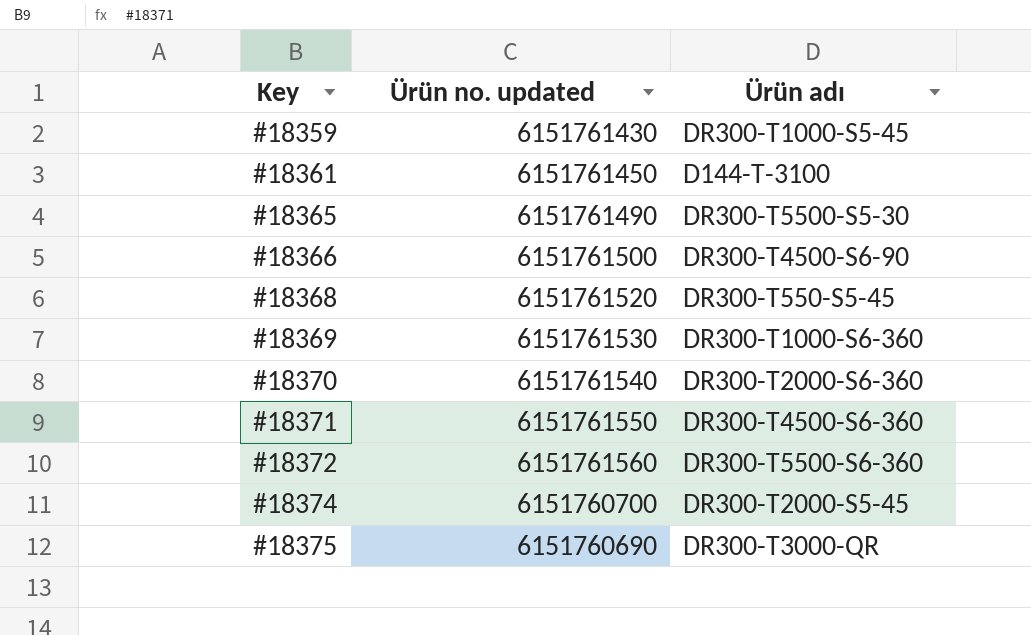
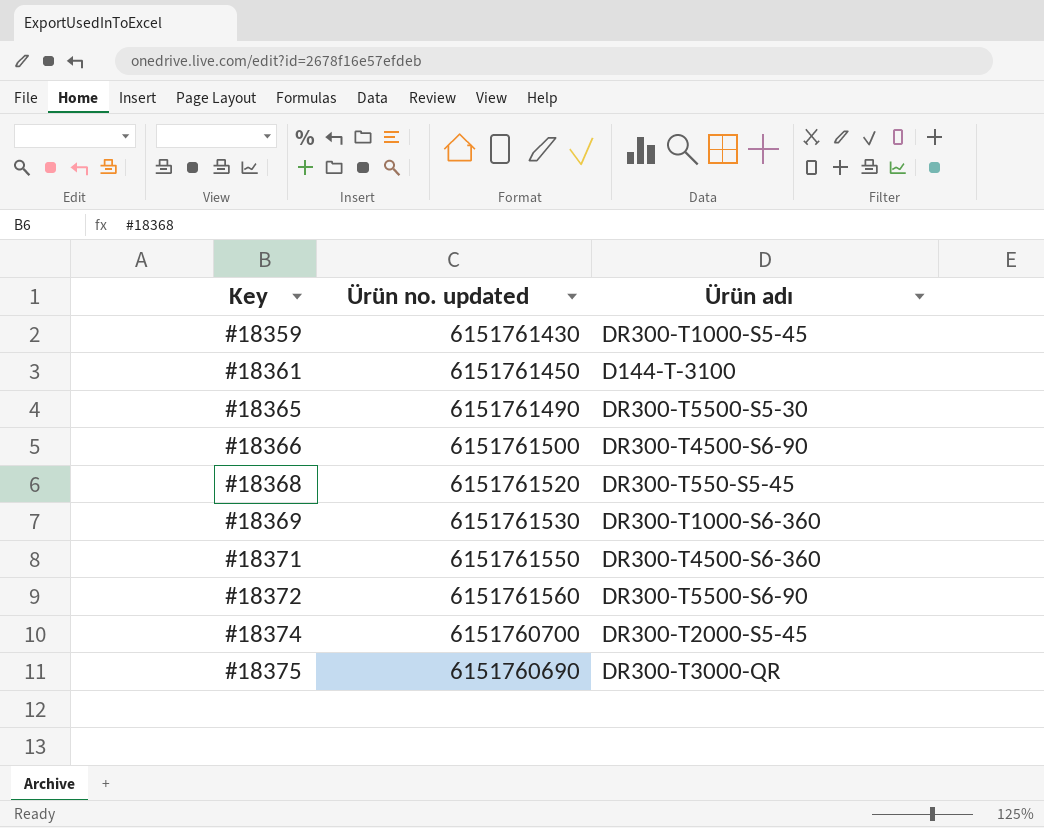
row #18370: 6151761540 | DR300-T2000-S6-360 -> none
#18372 | Ürün adı: DR300-T5500-S6-360 -> DR300-T5500-S6-90

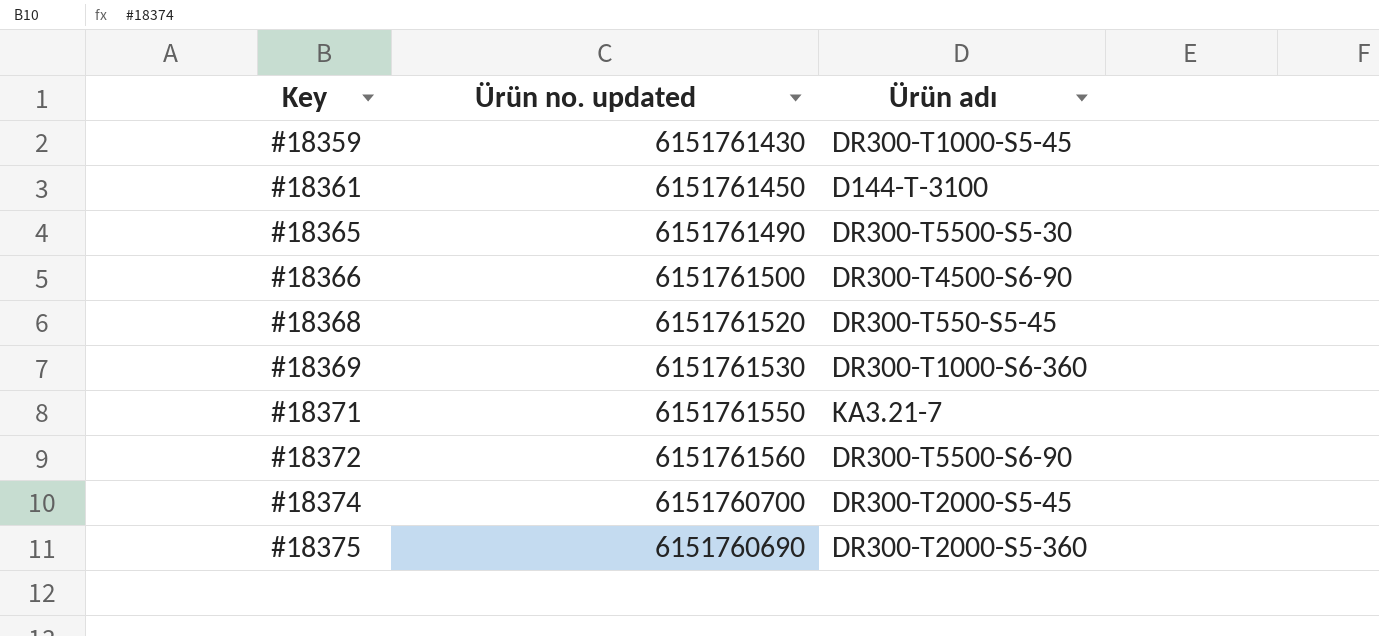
#18371 | Ürün adı: DR300-T4500-S6-360 -> KA3.21-7
#18375 | Ürün adı: DR300-T3000-QR -> DR300-T2000-S5-360

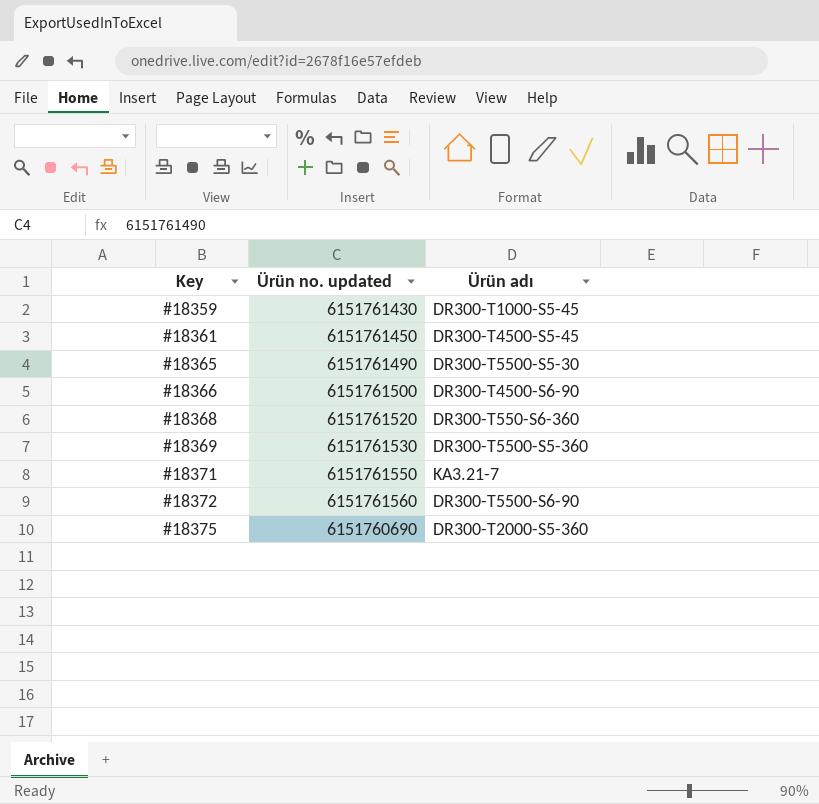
row #18374: 6151760700 | DR300-T2000-S5-45 -> none
#18361 | Ürün adı: D144-T-3100 -> DR300-T4500-S5-45
#18368 | Ürün adı: DR300-T550-S5-45 -> DR300-T550-S6-360
#18369 | Ürün adı: DR300-T1000-S6-360 -> DR300-T5500-S5-360

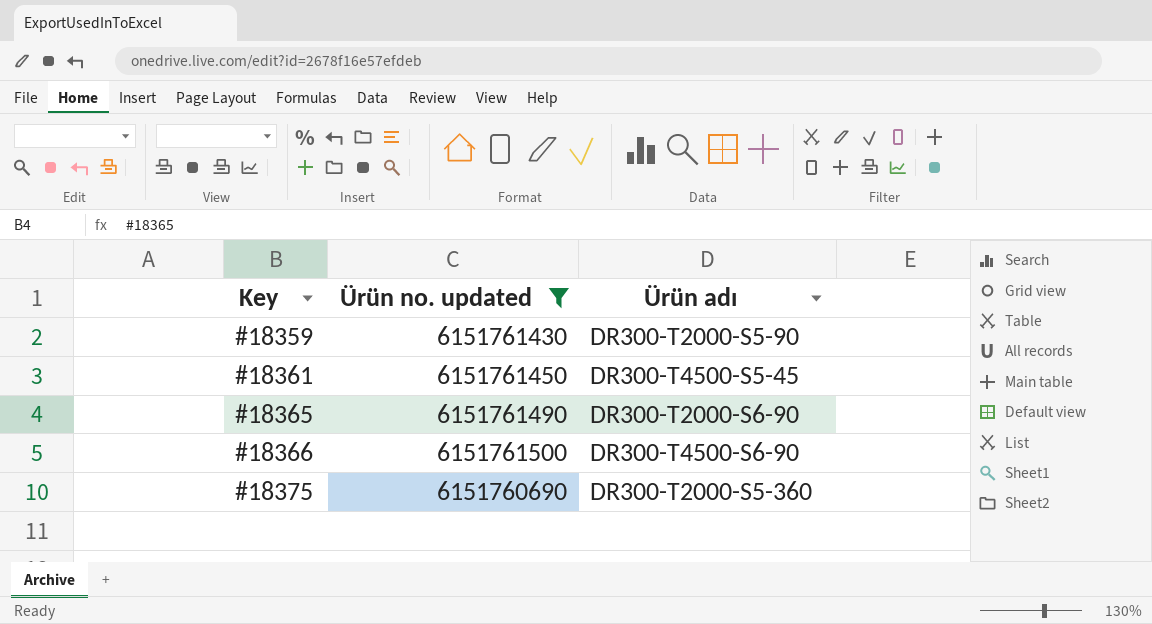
filter: none -> Ürün no. updated <= 6151761500
#18359 | Ürün adı: DR300-T1000-S5-45 -> DR300-T2000-S5-90
#18365 | Ürün adı: DR300-T5500-S5-30 -> DR300-T2000-S6-90

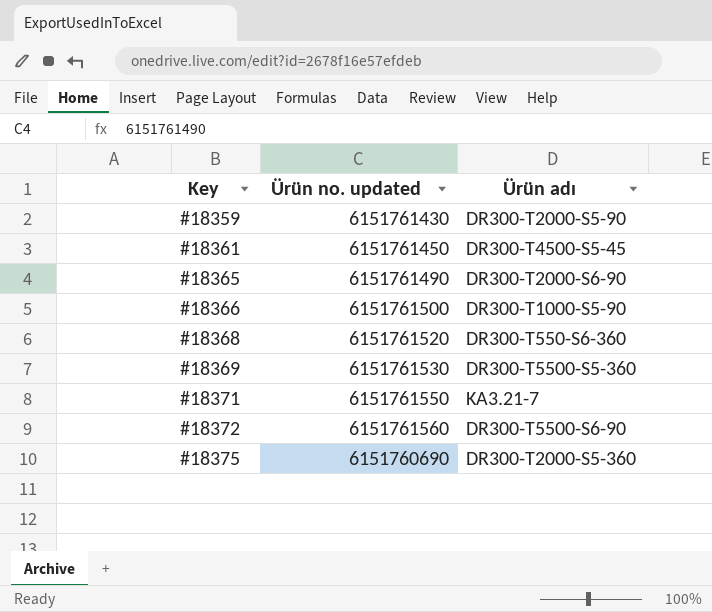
filter: Ürün no. updated <= 6151761500 -> none
#18366 | Ürün adı: DR300-T4500-S6-90 -> DR300-T1000-S5-90

